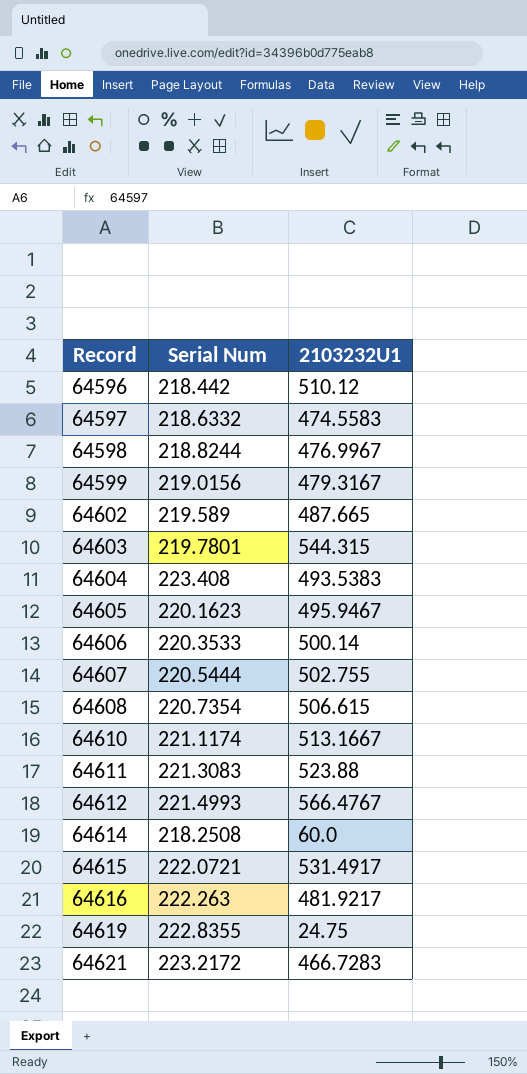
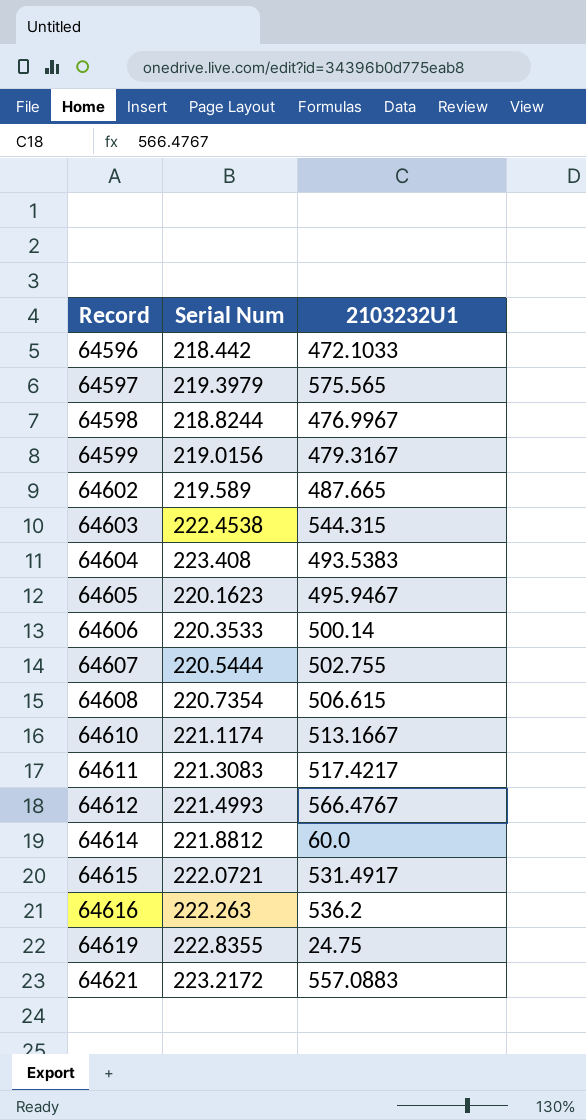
64596 | 2103232U1: 510.12 -> 472.1033
64597 | Serial Num: 218.6332 -> 219.3979
64597 | 2103232U1: 474.5583 -> 575.565
64603 | Serial Num: 219.7801 -> 222.4538
64611 | 2103232U1: 523.88 -> 517.4217
64614 | Serial Num: 218.2508 -> 221.8812
64616 | 2103232U1: 481.9217 -> 536.2
64621 | 2103232U1: 466.7283 -> 557.0883

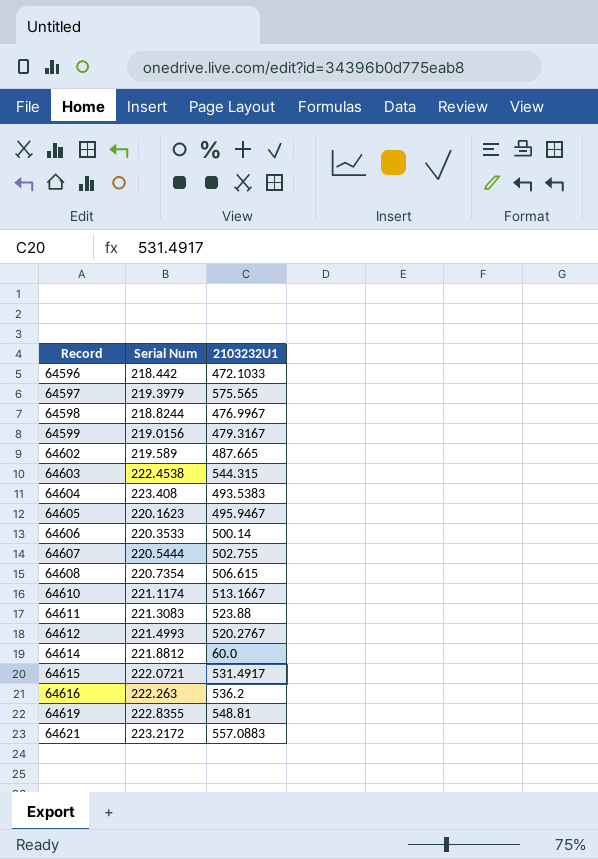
64611 | 2103232U1: 517.4217 -> 523.88
64612 | 2103232U1: 566.4767 -> 520.2767
64619 | 2103232U1: 24.75 -> 548.81

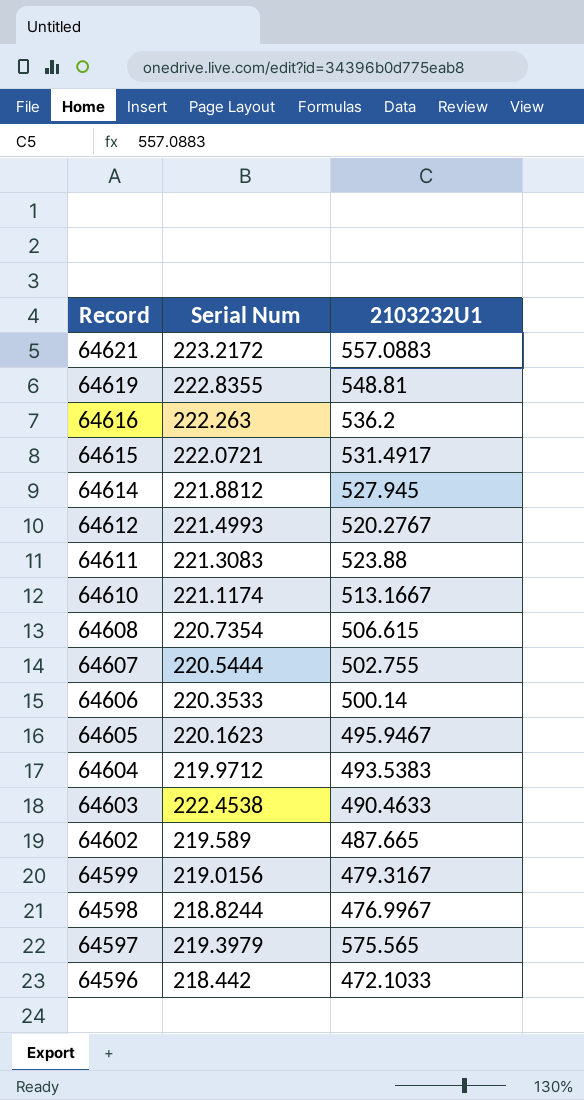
row order: Record ascending -> Record descending
64614 | 2103232U1: 60.0 -> 527.945
64604 | Serial Num: 223.408 -> 219.9712
64603 | 2103232U1: 544.315 -> 490.4633

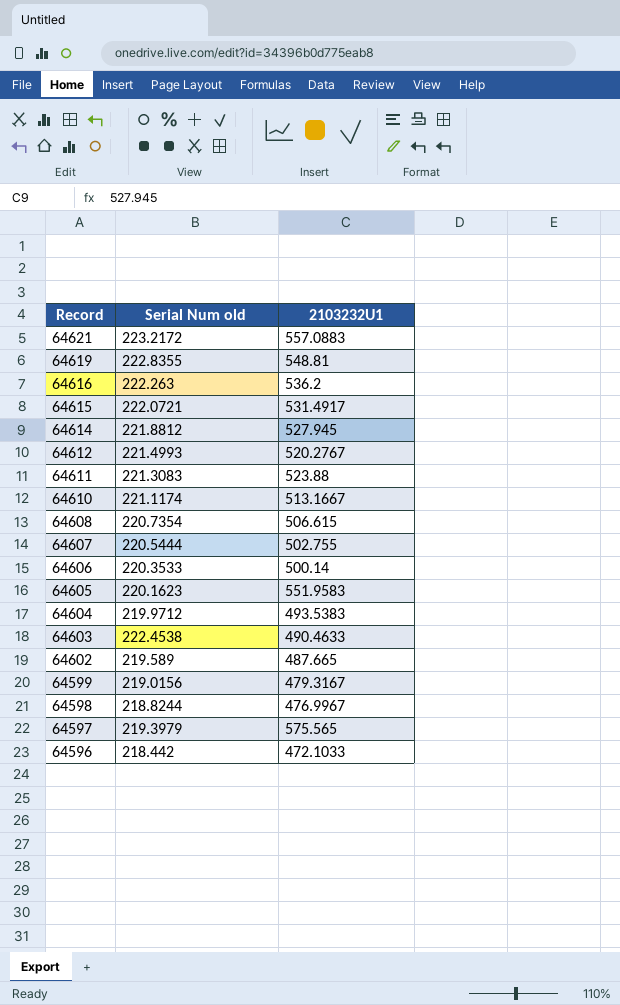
column name: Serial Num -> Serial Num old
64605 | 2103232U1: 495.9467 -> 551.9583

